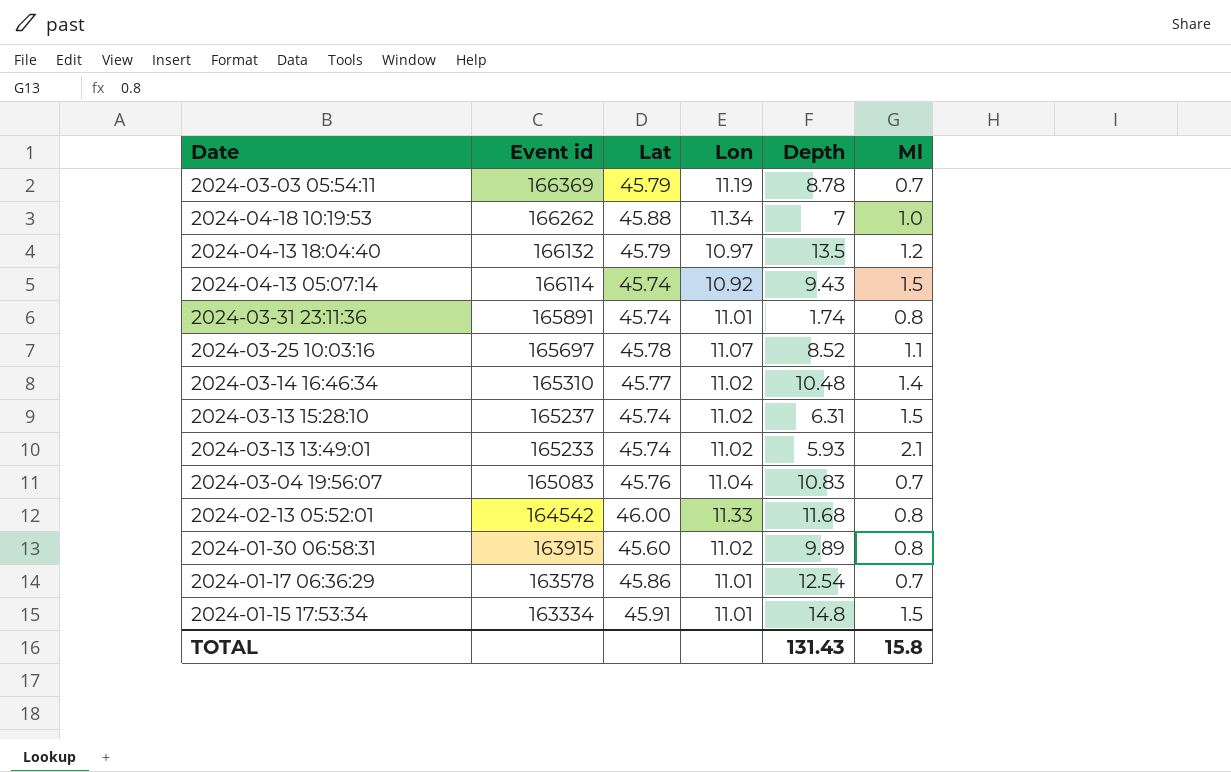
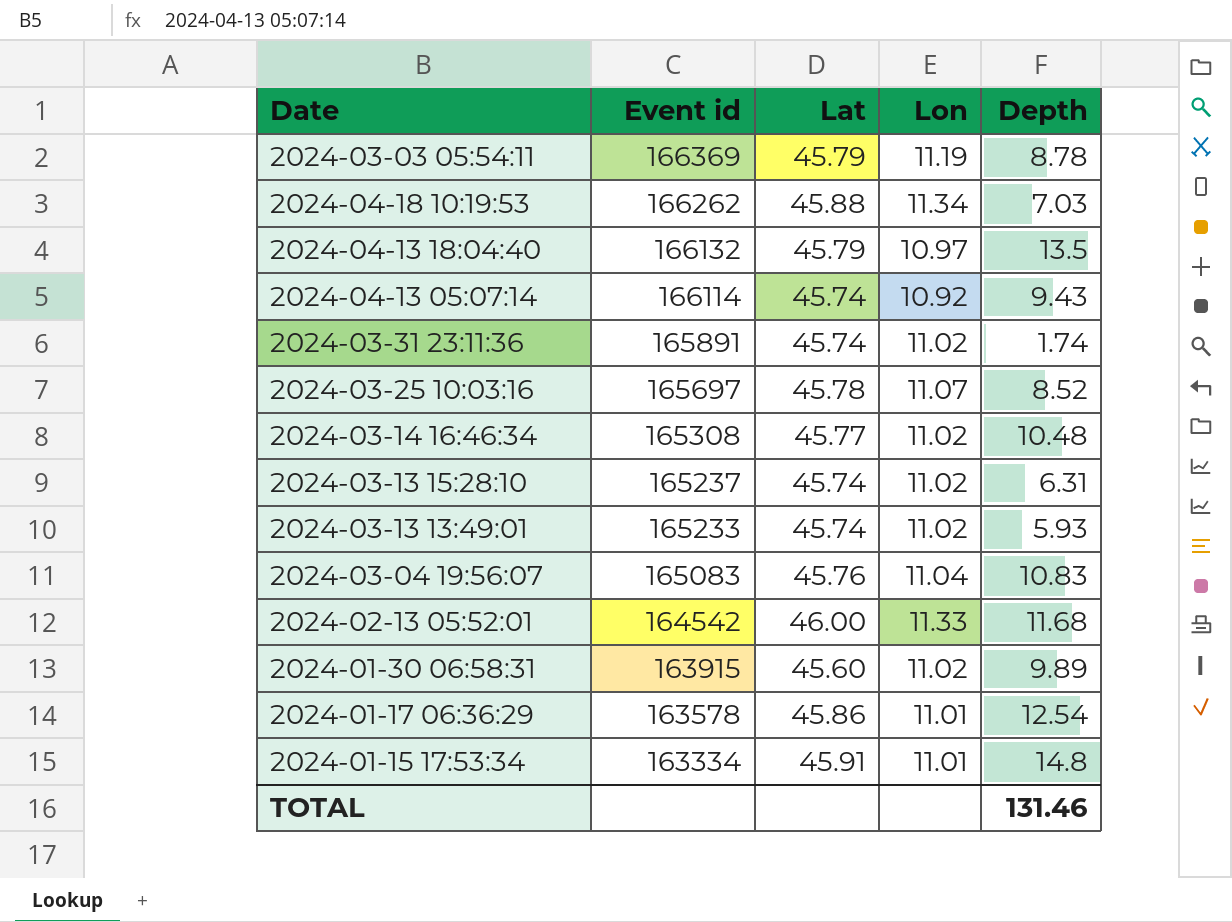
column Ml | position: 6 -> none
2024-04-18 10:19:53 | Depth: 7 -> 7.03
2024-03-31 23:11:36 | Lon: 11.01 -> 11.02
2024-03-14 16:46:34 | Event id: 165310 -> 165308
TOTAL | Depth: 131.43 -> 131.46

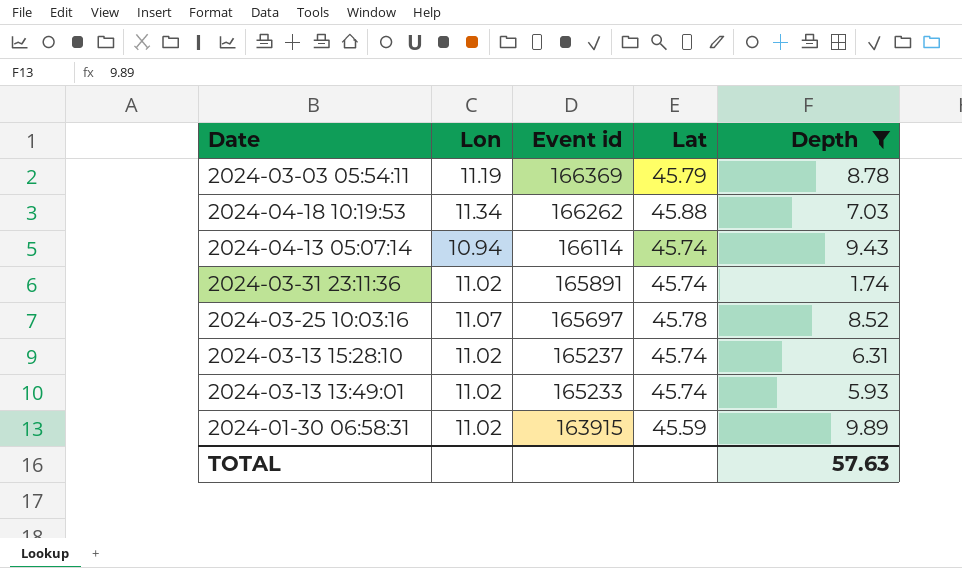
filter: none -> Depth <= 9.89
column Lon | position: 4 -> 2
2024-04-13 05:07:14 | Lon: 10.92 -> 10.94
2024-01-30 06:58:31 | Lat: 45.60 -> 45.59
TOTAL | Depth: 131.46 -> 57.63

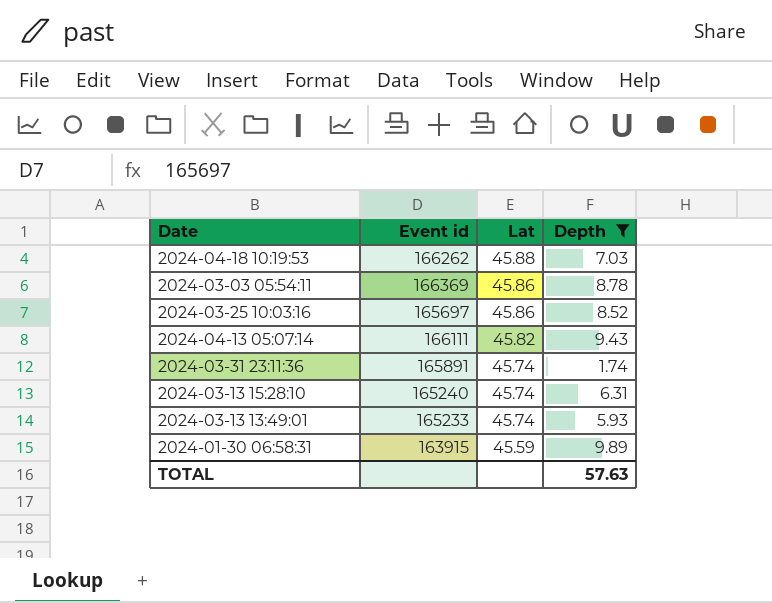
row order: Event id descending -> Lat descending
column Lon | position: 2 -> none
2024-03-03 05:54:11 | Lat: 45.79 -> 45.86
2024-03-25 10:03:16 | Lat: 45.78 -> 45.86
2024-04-13 05:07:14 | Event id: 166114 -> 166111
2024-04-13 05:07:14 | Lat: 45.74 -> 45.82
2024-03-13 15:28:10 | Event id: 165237 -> 165240

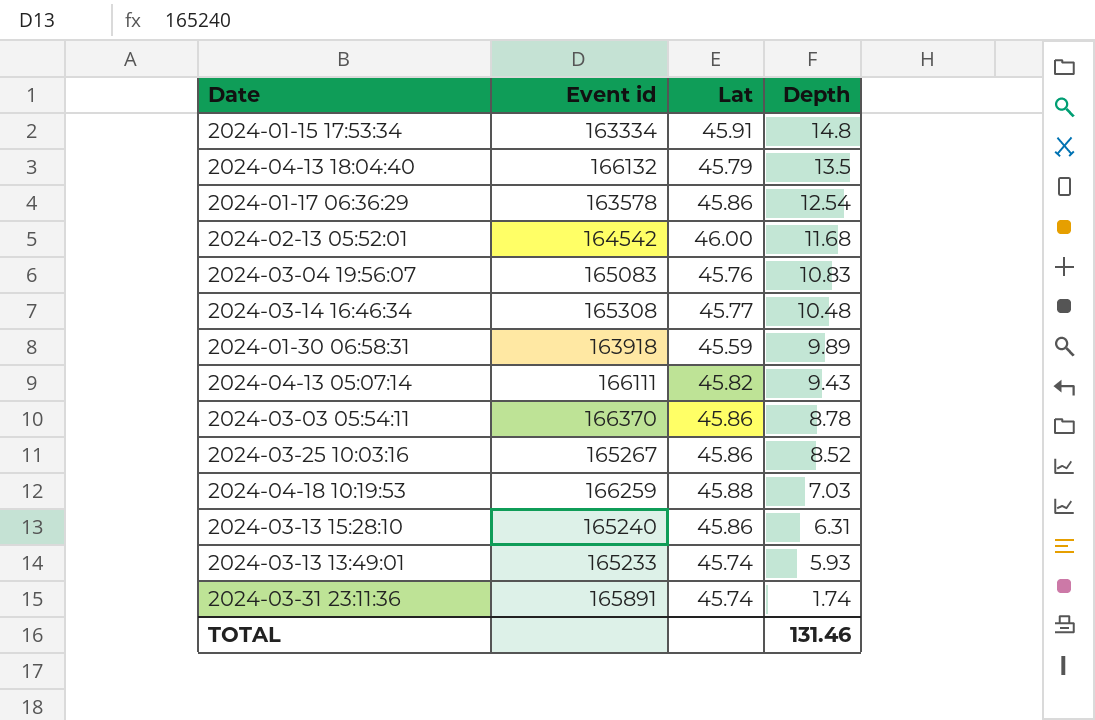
filter: Depth <= 9.89 -> none
row order: Lat descending -> Depth descending
2024-01-30 06:58:31 | Event id: 163915 -> 163918
2024-03-03 05:54:11 | Event id: 166369 -> 166370
2024-03-25 10:03:16 | Event id: 165697 -> 165267
2024-04-18 10:19:53 | Event id: 166262 -> 166259
2024-03-13 15:28:10 | Lat: 45.74 -> 45.86
TOTAL | Depth: 57.63 -> 131.46

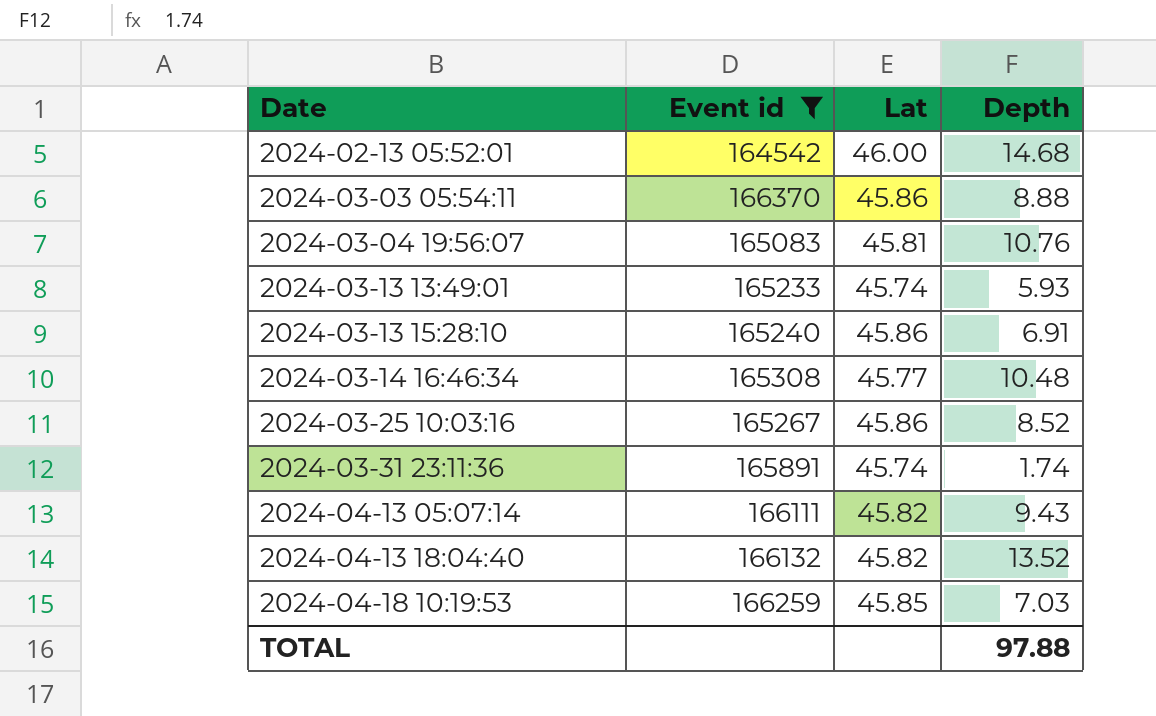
filter: none -> Event id >= 164542
row order: Depth descending -> Date ascending
2024-02-13 05:52:01 | Depth: 11.68 -> 14.68
2024-03-03 05:54:11 | Depth: 8.78 -> 8.88
2024-03-04 19:56:07 | Lat: 45.76 -> 45.81
2024-03-04 19:56:07 | Depth: 10.83 -> 10.76
2024-03-13 15:28:10 | Depth: 6.31 -> 6.91
2024-04-13 18:04:40 | Lat: 45.79 -> 45.82
2024-04-13 18:04:40 | Depth: 13.5 -> 13.52
2024-04-18 10:19:53 | Lat: 45.88 -> 45.85
TOTAL | Depth: 131.46 -> 97.88

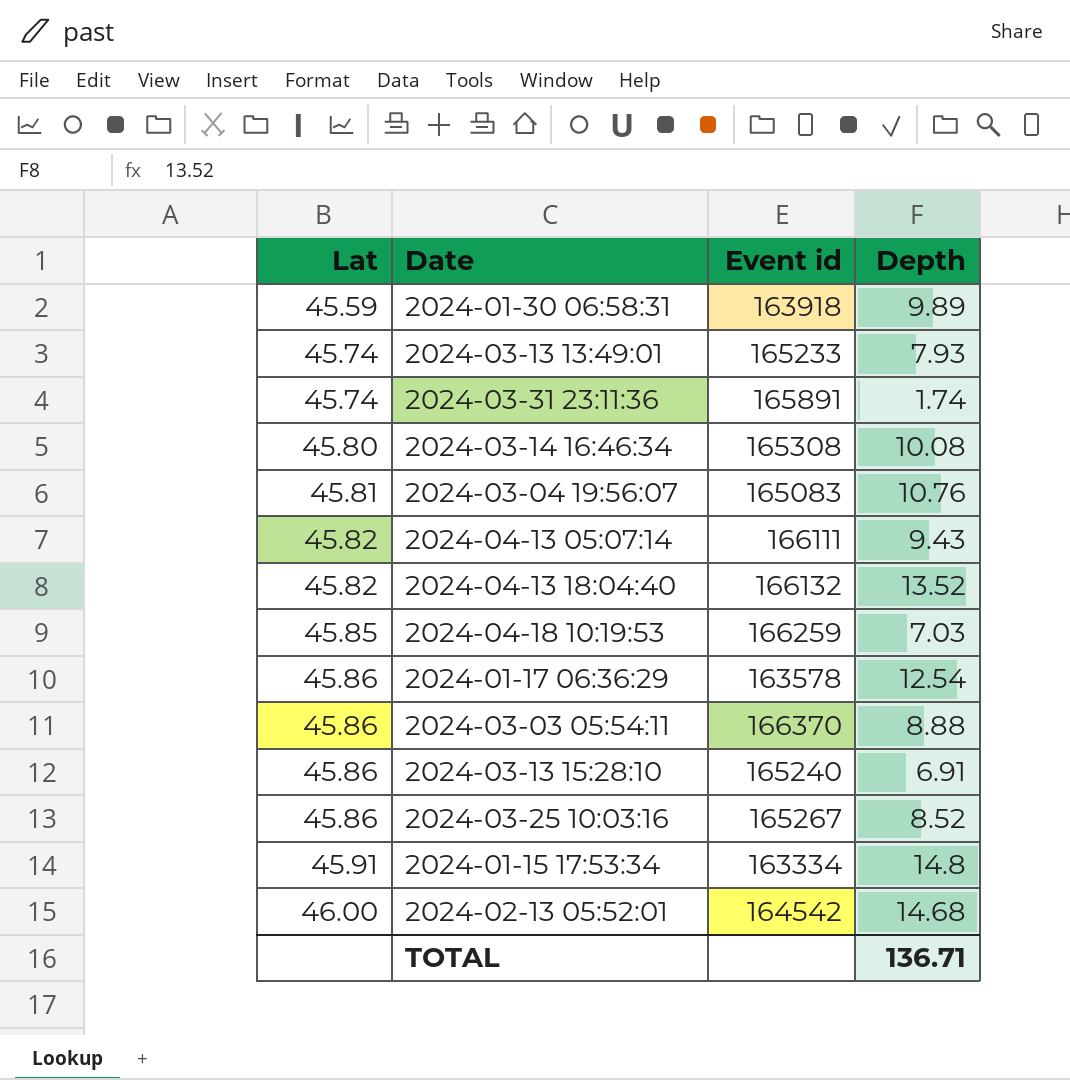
filter: Event id >= 164542 -> none
row order: Date ascending -> Lat ascending
column Lat | position: 3 -> 1
2024-03-13 13:49:01 | Depth: 5.93 -> 7.93
2024-03-14 16:46:34 | Lat: 45.77 -> 45.80
2024-03-14 16:46:34 | Depth: 10.48 -> 10.08
TOTAL | Depth: 97.88 -> 136.71

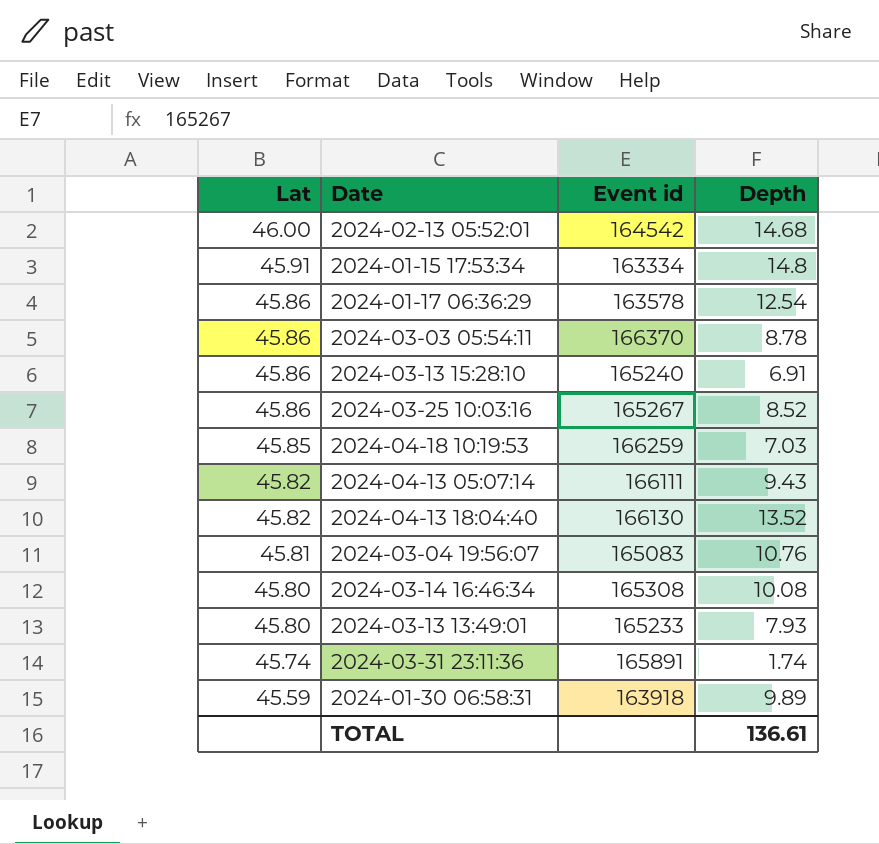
row order: Lat ascending -> Lat descending
2024-03-03 05:54:11 | Depth: 8.88 -> 8.78
2024-04-13 18:04:40 | Event id: 166132 -> 166130
2024-03-13 13:49:01 | Lat: 45.74 -> 45.80
TOTAL | Depth: 136.71 -> 136.61

